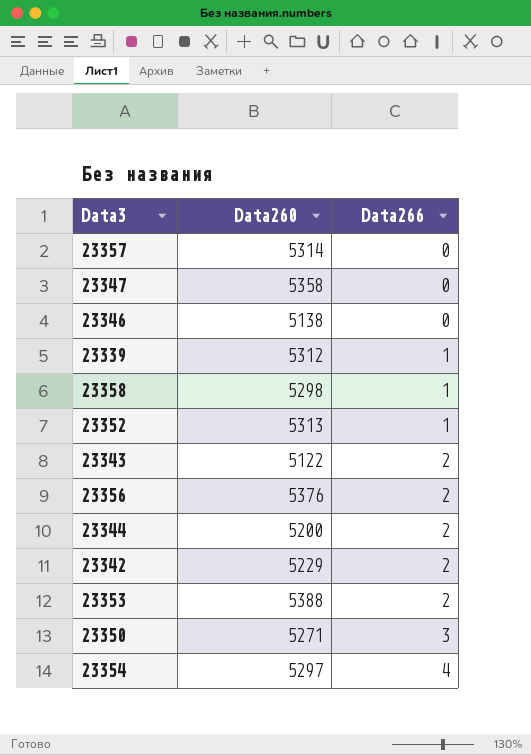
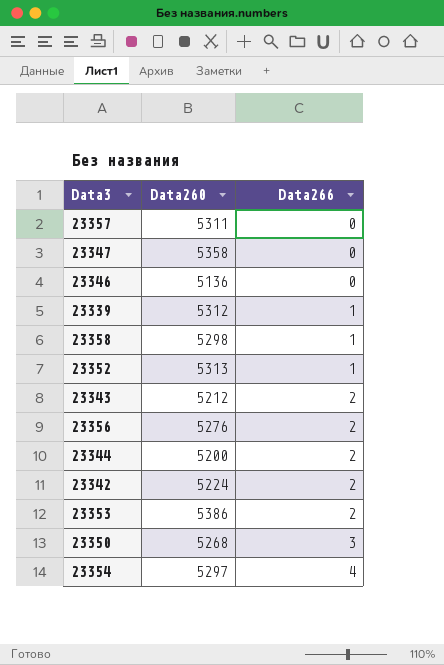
23357 | Data260: 5314 -> 5311
23346 | Data260: 5138 -> 5136
23343 | Data260: 5122 -> 5212
23356 | Data260: 5376 -> 5276
23342 | Data260: 5229 -> 5224
23353 | Data260: 5388 -> 5386
23350 | Data260: 5271 -> 5268

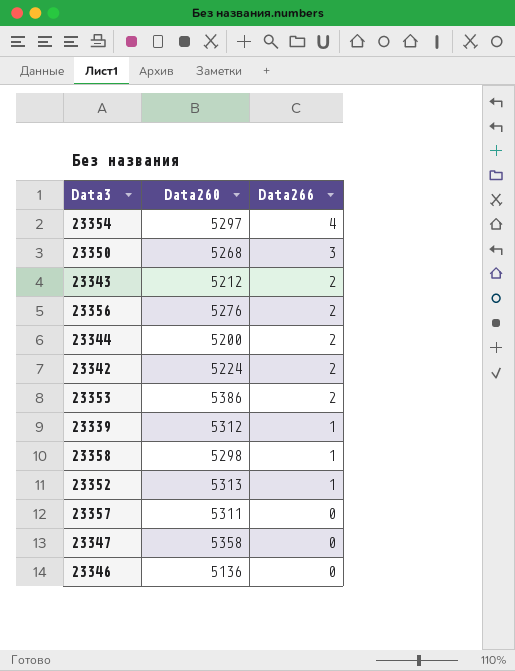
row order: Data266 ascending -> Data266 descending

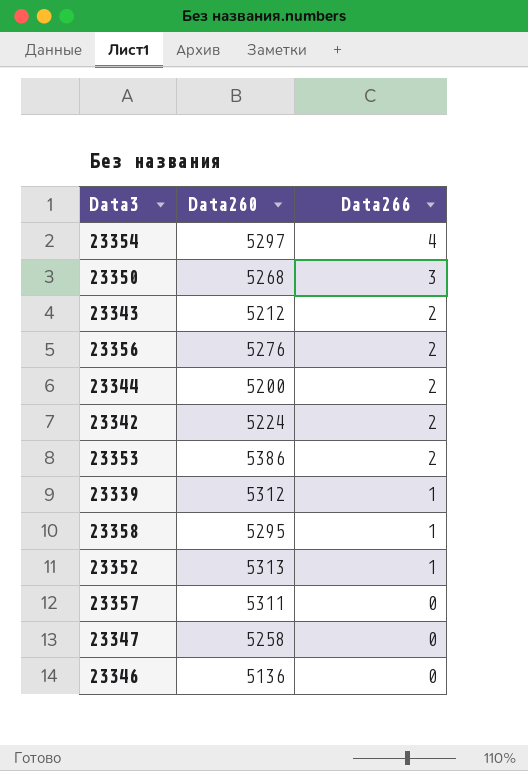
23358 | Data260: 5298 -> 5295
23347 | Data260: 5358 -> 5258

